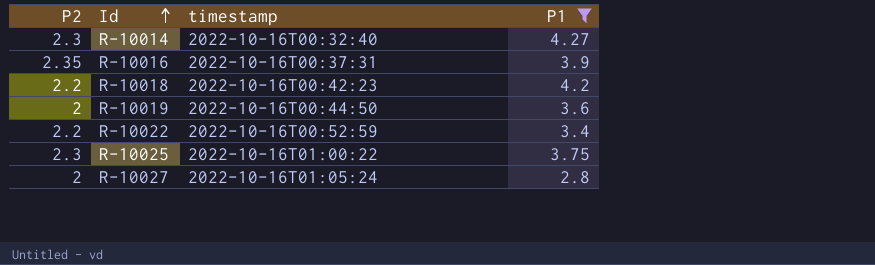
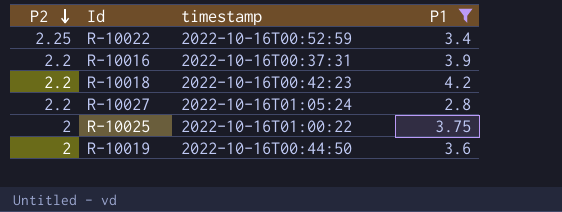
row order: Id ascending -> P2 descending
row R-10014: 2.3 | 2022-10-16T00:32:40 | 4.27 -> none
R-10022 | P2: 2.2 -> 2.25
R-10016 | P2: 2.35 -> 2.2
R-10027 | P2: 2 -> 2.2
R-10025 | P2: 2.3 -> 2

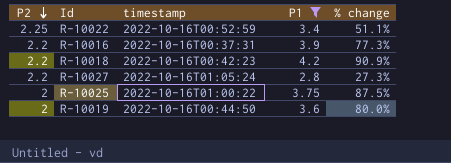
column % change | formula: none -> ([P1] - [P2]) / [P2]

